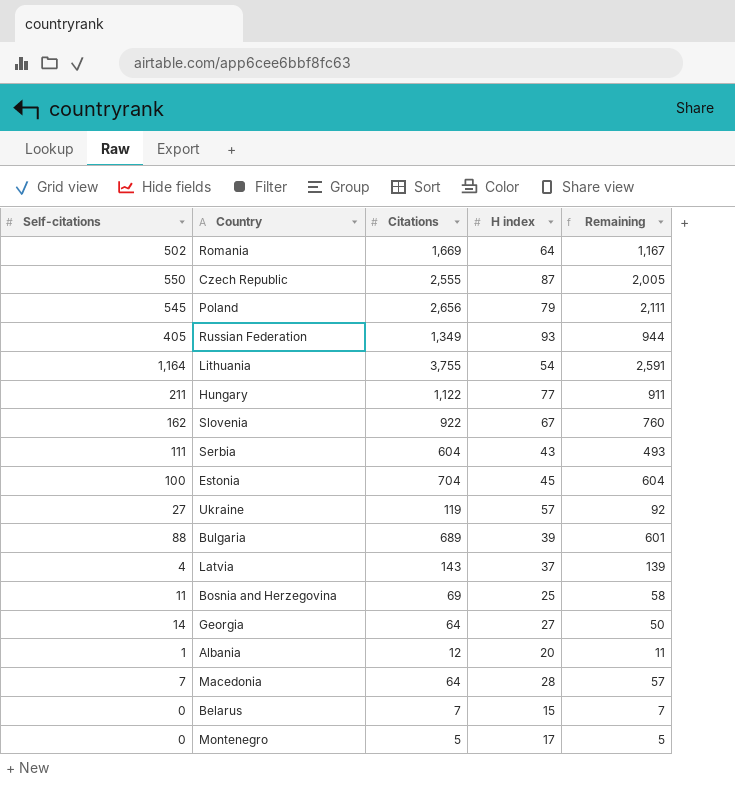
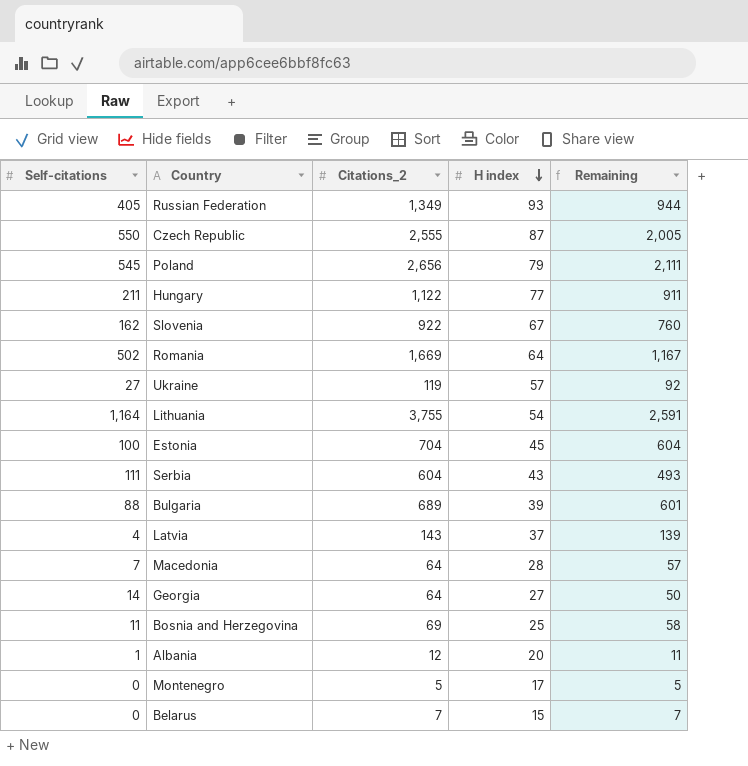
row order: none -> H index descending
column name: Citations -> Citations_2

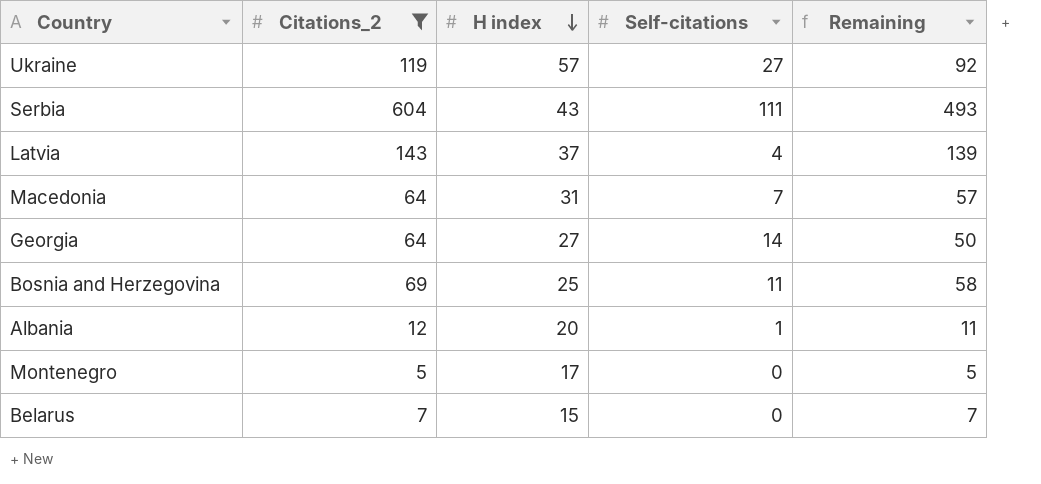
filter: none -> Citations_2 <= 604
column Self-citations | position: 1 -> 4
Macedonia | H index: 28 -> 31

